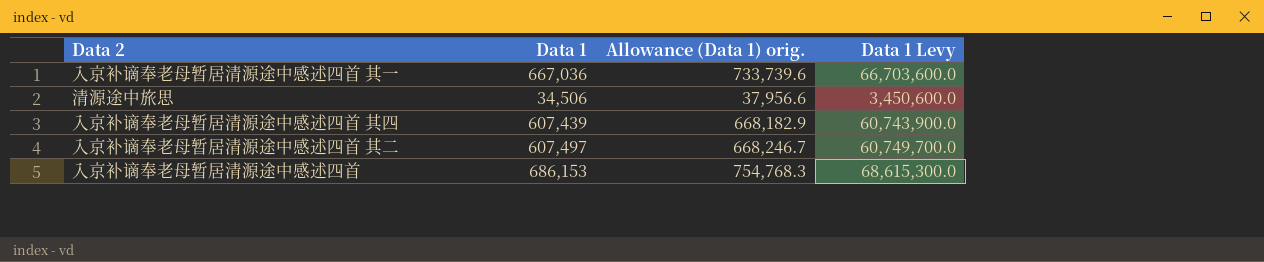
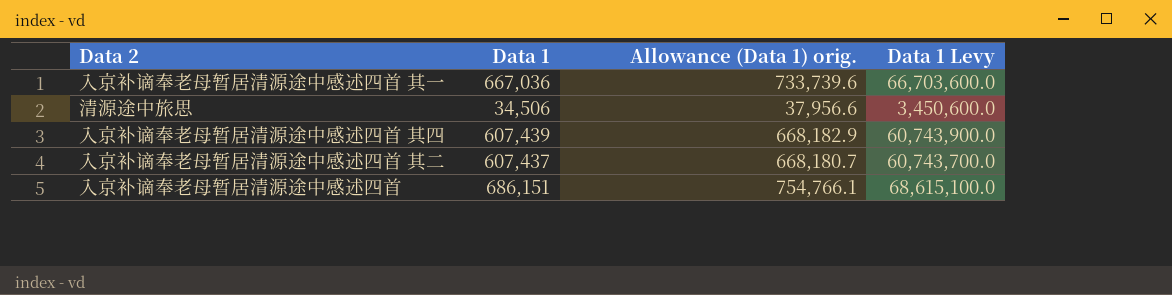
入京补谪奉老母暂居清源途中感述四首 其二 | Data 1: 607,497 -> 607,437
入京补谪奉老母暂居清源途中感述四首 其二 | Allowance (Data 1) orig.: 668,246.7 -> 668,180.7
入京补谪奉老母暂居清源途中感述四首 其二 | Data 1 Levy: 60,749,700.0 -> 60,743,700.0
入京补谪奉老母暂居清源途中感述四首 | Data 1: 686,153 -> 686,151
入京补谪奉老母暂居清源途中感述四首 | Allowance (Data 1) orig.: 754,768.3 -> 754,766.1
入京补谪奉老母暂居清源途中感述四首 | Data 1 Levy: 68,615,300.0 -> 68,615,100.0

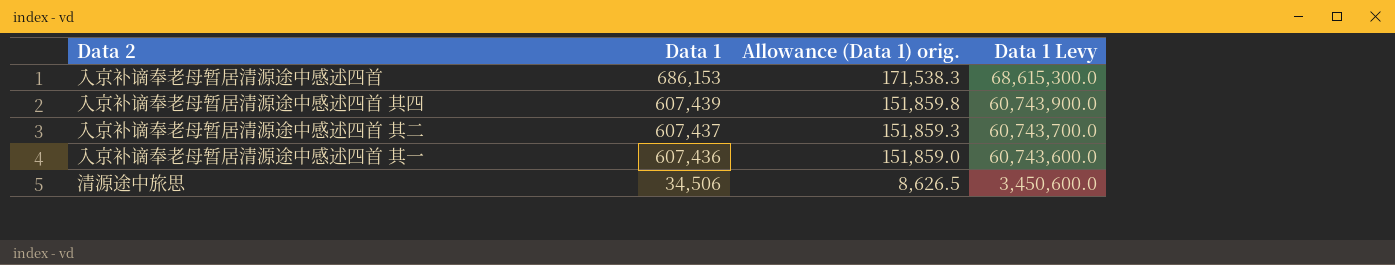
row order: none -> Data 1 descending
column Allowance (Data 1) orig. | formula: [Data 1] * 1.1 -> [Data 1] * 0.25
入京补谪奉老母暂居清源途中感述四首 | Data 1: 686,151 -> 686,153
入京补谪奉老母暂居清源途中感述四首 | Data 1 Levy: 68,615,100.0 -> 68,615,300.0
入京补谪奉老母暂居清源途中感述四首 其一 | Data 1: 667,036 -> 607,436
入京补谪奉老母暂居清源途中感述四首 其一 | Data 1 Levy: 66,703,600.0 -> 60,743,600.0

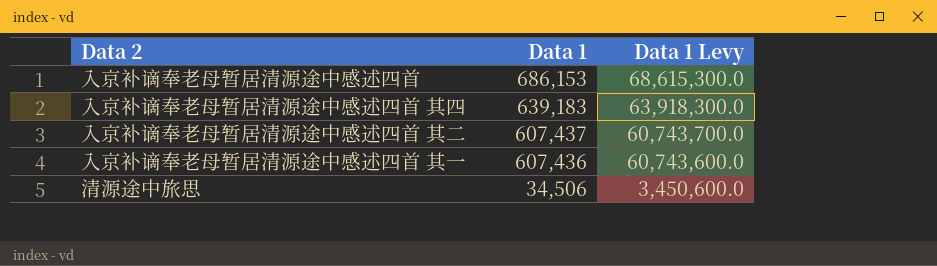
column Allowance (Data 1) orig. | formula: [Data 1] * 0.25 -> none
入京补谪奉老母暂居清源途中感述四首 其四 | Data 1: 607,439 -> 639,183
入京补谪奉老母暂居清源途中感述四首 其四 | Data 1 Levy: 60,743,900.0 -> 63,918,300.0

